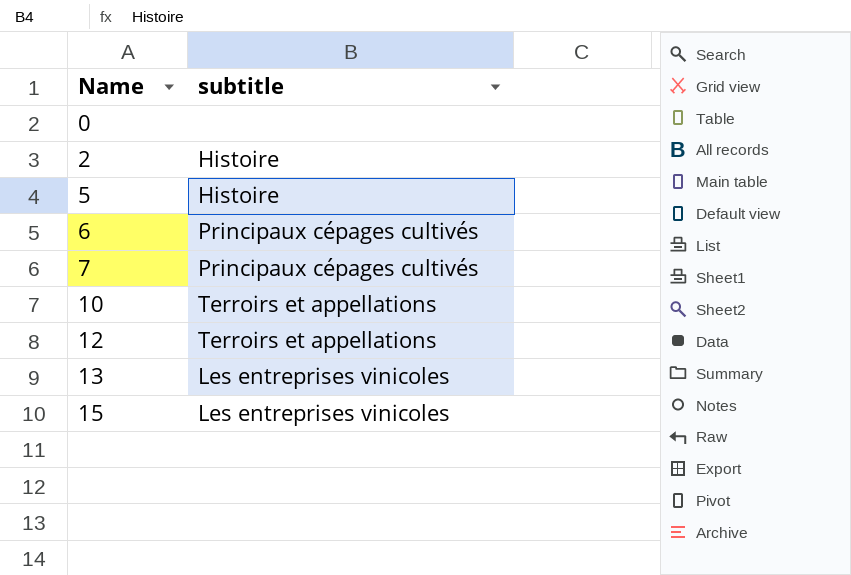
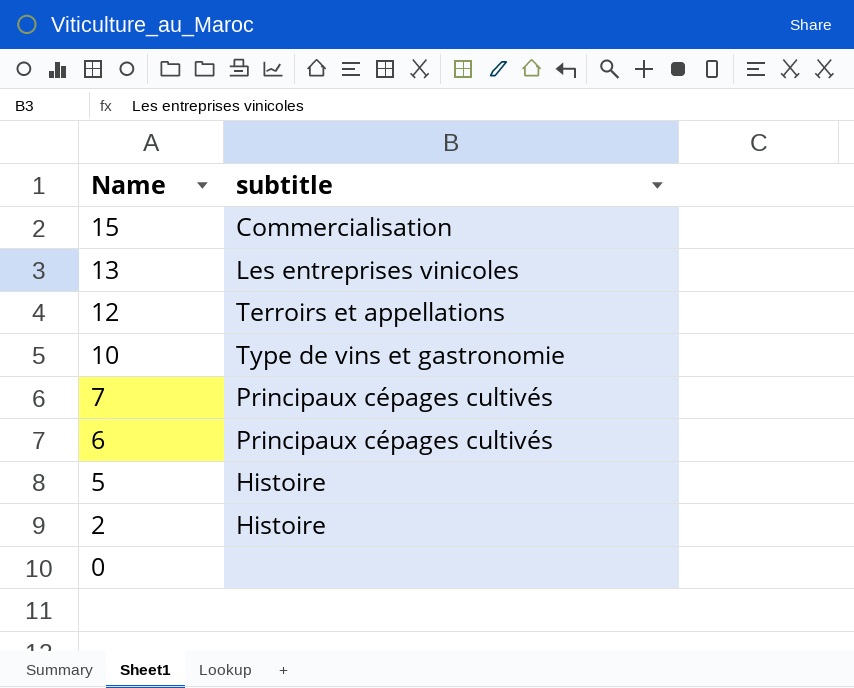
row order: Name ascending -> Name descending
15 | subtitle: Les entreprises vinicoles -> Commercialisation
10 | subtitle: Terroirs et appellations -> Type de vins et gastronomie

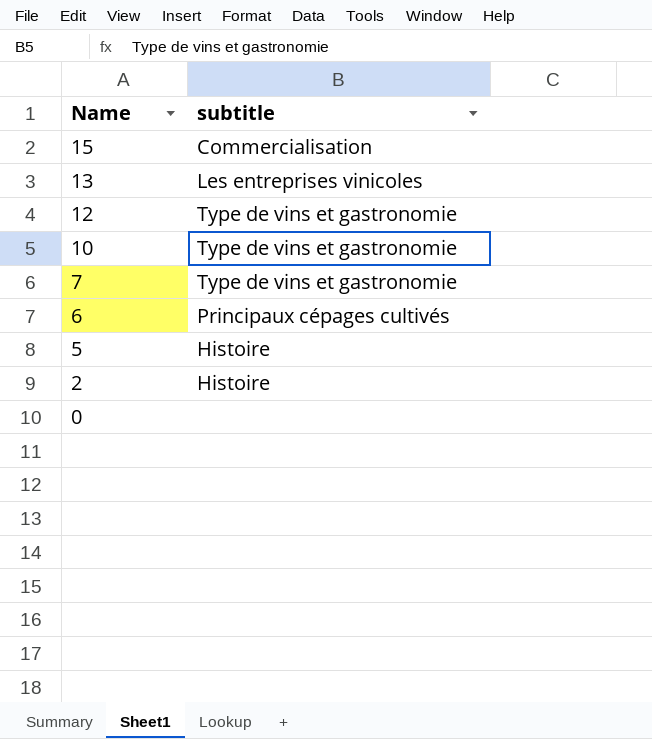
12 | subtitle: Terroirs et appellations -> Type de vins et gastronomie
7 | subtitle: Principaux cépages cultivés -> Type de vins et gastronomie

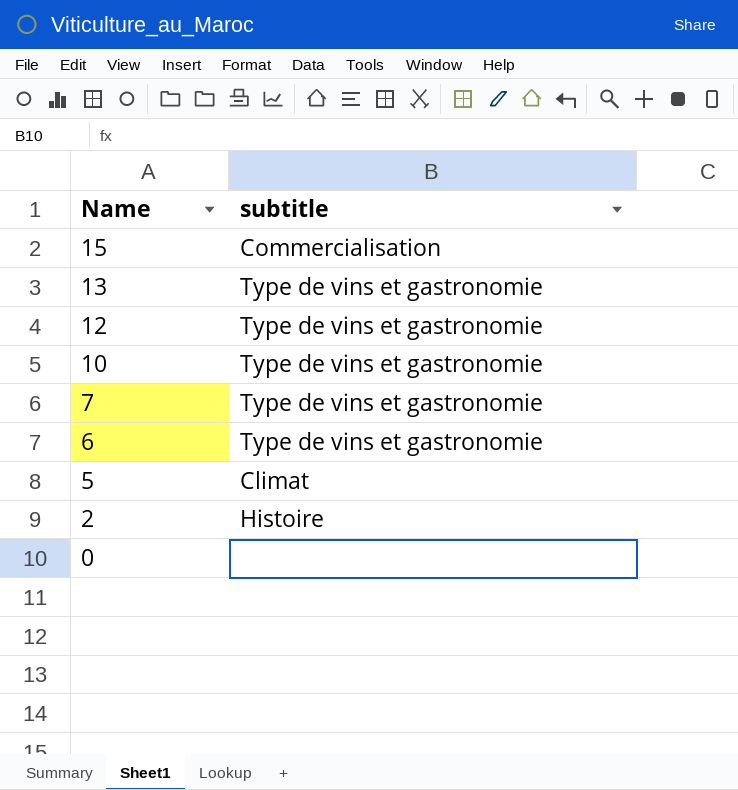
13 | subtitle: Les entreprises vinicoles -> Type de vins et gastronomie
6 | subtitle: Principaux cépages cultivés -> Type de vins et gastronomie
5 | subtitle: Histoire -> Climat

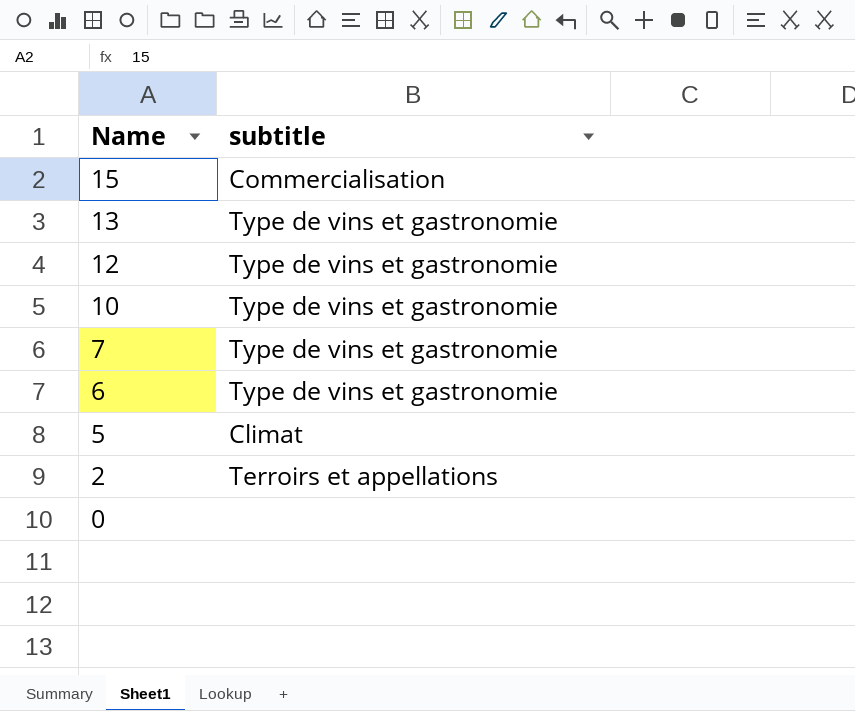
2 | subtitle: Histoire -> Terroirs et appellations

